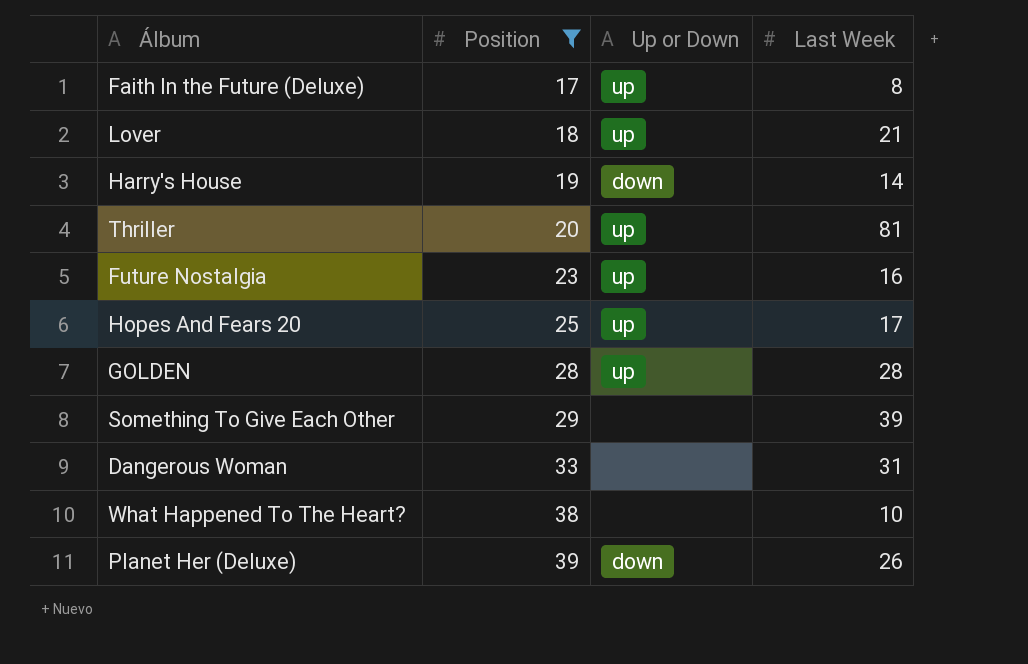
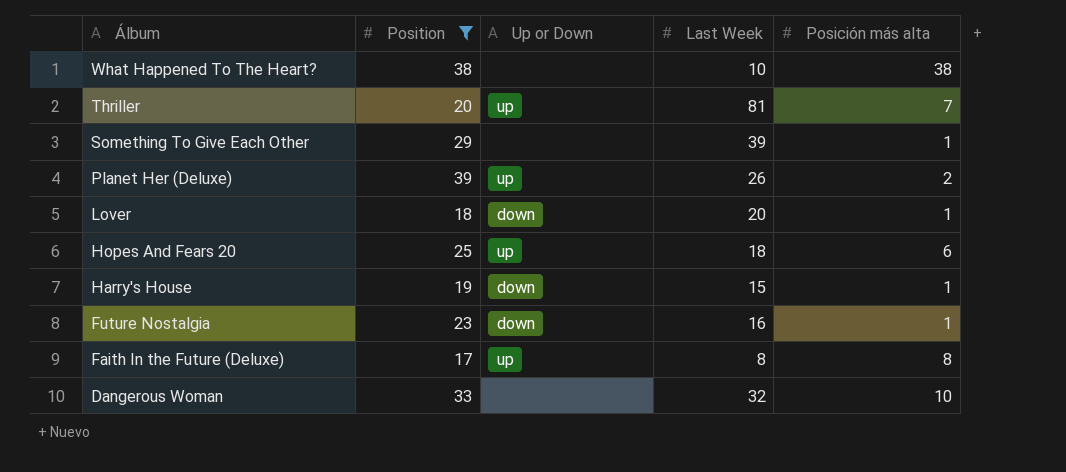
row order: Position ascending -> Álbum descending
column Posición más alta | position: none -> 5
row GOLDEN: 28 | up | 28 -> none
Planet Her (Deluxe) | Up or Down: down -> up
Lover | Up or Down: up -> down
Lover | Last Week: 21 -> 20
Hopes And Fears 20 | Last Week: 17 -> 18
Harry's House | Last Week: 14 -> 15
Future Nostalgia | Up or Down: up -> down
Dangerous Woman | Last Week: 31 -> 32

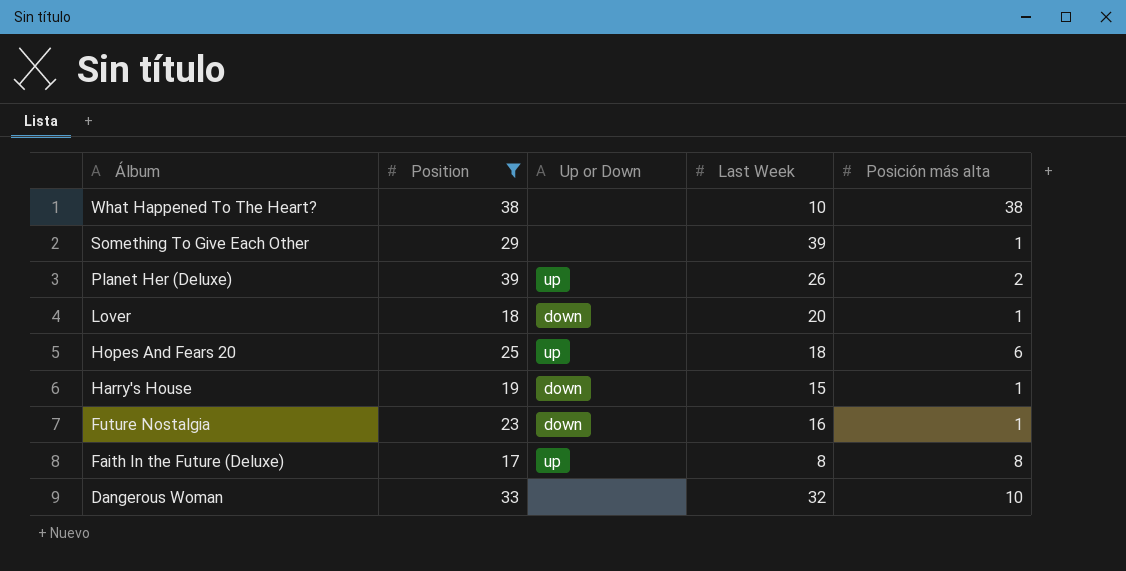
row Thriller: 20 | up | 81 | 7 -> none

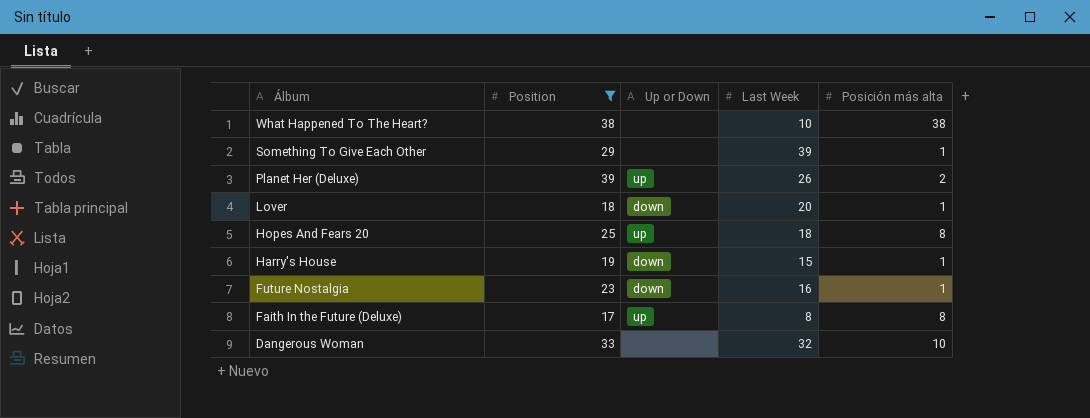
Hopes And Fears 20 | Posición más alta: 6 -> 8

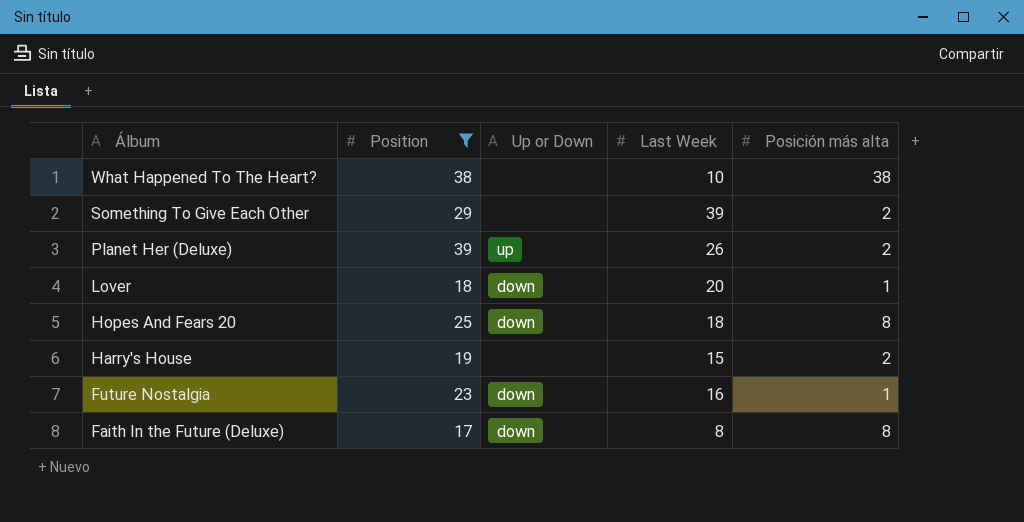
row Dangerous Woman: 33 | none | 32 | 10 -> none
Something To Give Each Other | Posición más alta: 1 -> 2
Hopes And Fears 20 | Up or Down: up -> down
Harry's House | Up or Down: down -> none
Harry's House | Posición más alta: 1 -> 2
Faith In the Future (Deluxe) | Up or Down: up -> down

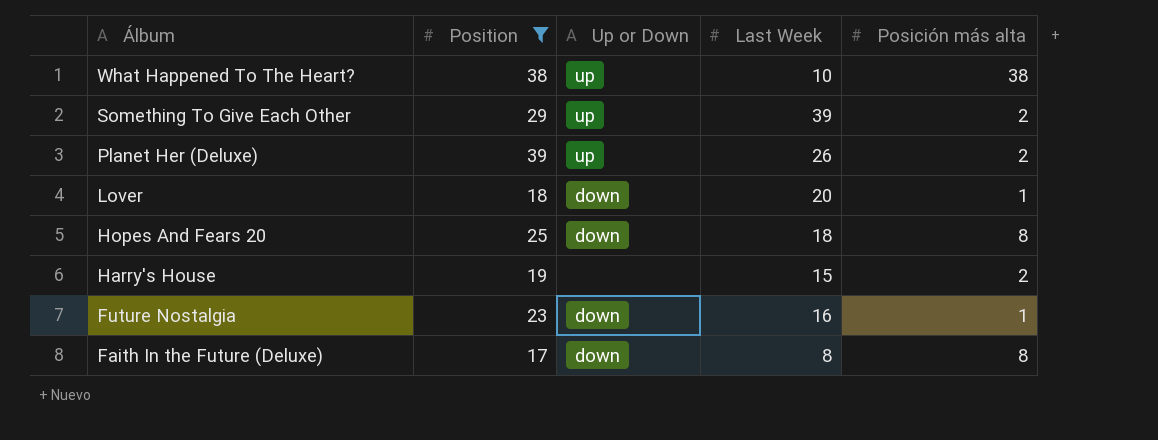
What Happened To The Heart? | Up or Down: none -> up
Something To Give Each Other | Up or Down: none -> up

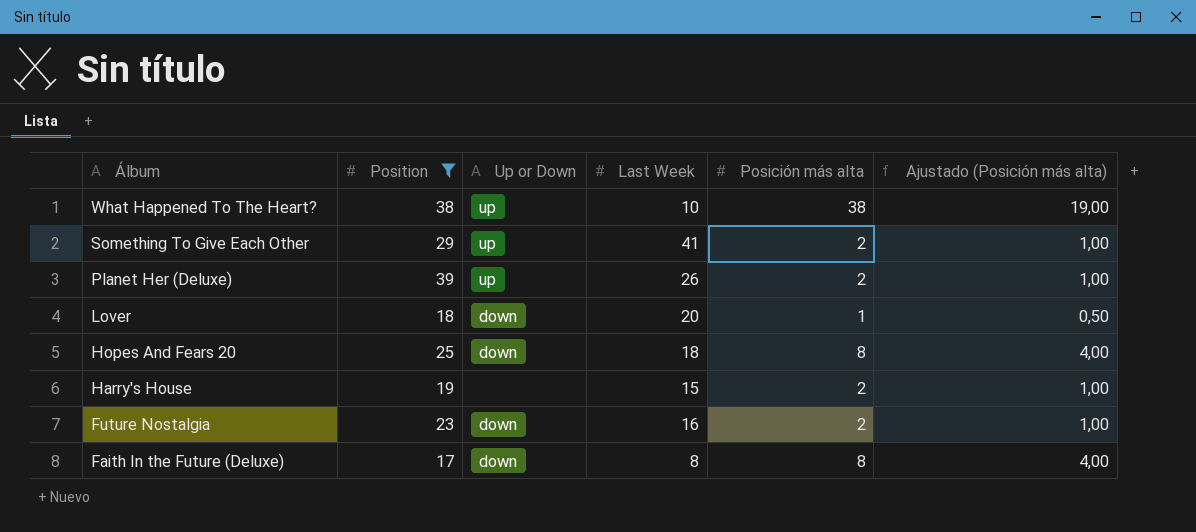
column Ajustado (Posición más alta) | formula: none -> [Posición más alta] * 0,5
Something To Give Each Other | Last Week: 39 -> 41
Future Nostalgia | Posición más alta: 1 -> 2

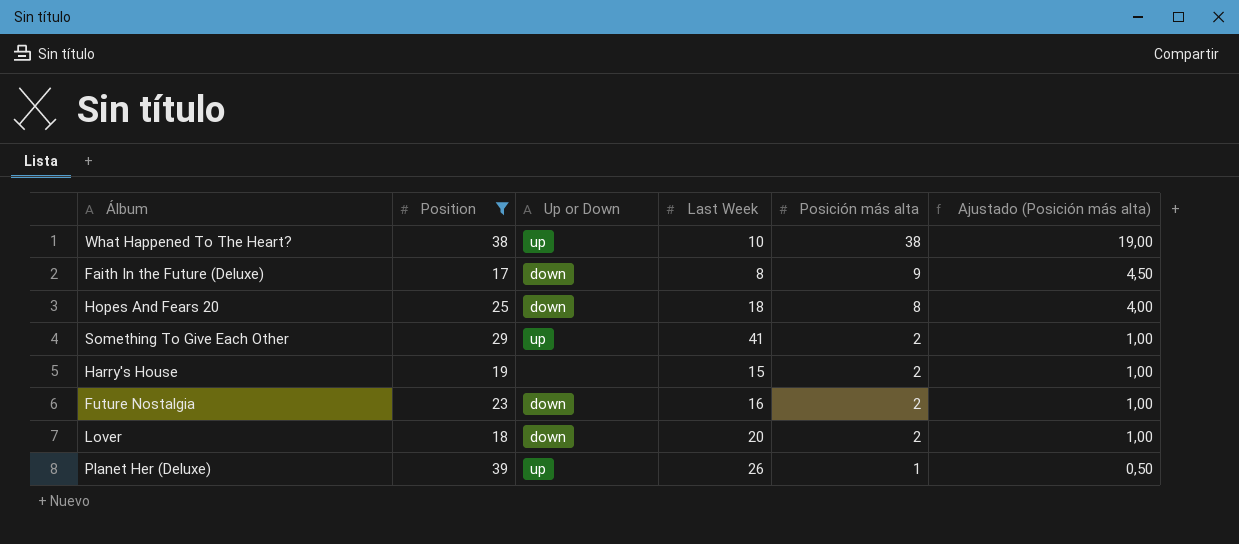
row order: Álbum descending -> Posición más alta descending
Faith In the Future (Deluxe) | Posición más alta: 8 -> 9
Faith In the Future (Deluxe) | Ajustado (Posición más alta): 4,00 -> 4,50
Lover | Posición más alta: 1 -> 2
Lover | Ajustado (Posición más alta): 0,50 -> 1,00
Planet Her (Deluxe) | Posición más alta: 2 -> 1
Planet Her (Deluxe) | Ajustado (Posición más alta): 1,00 -> 0,50

